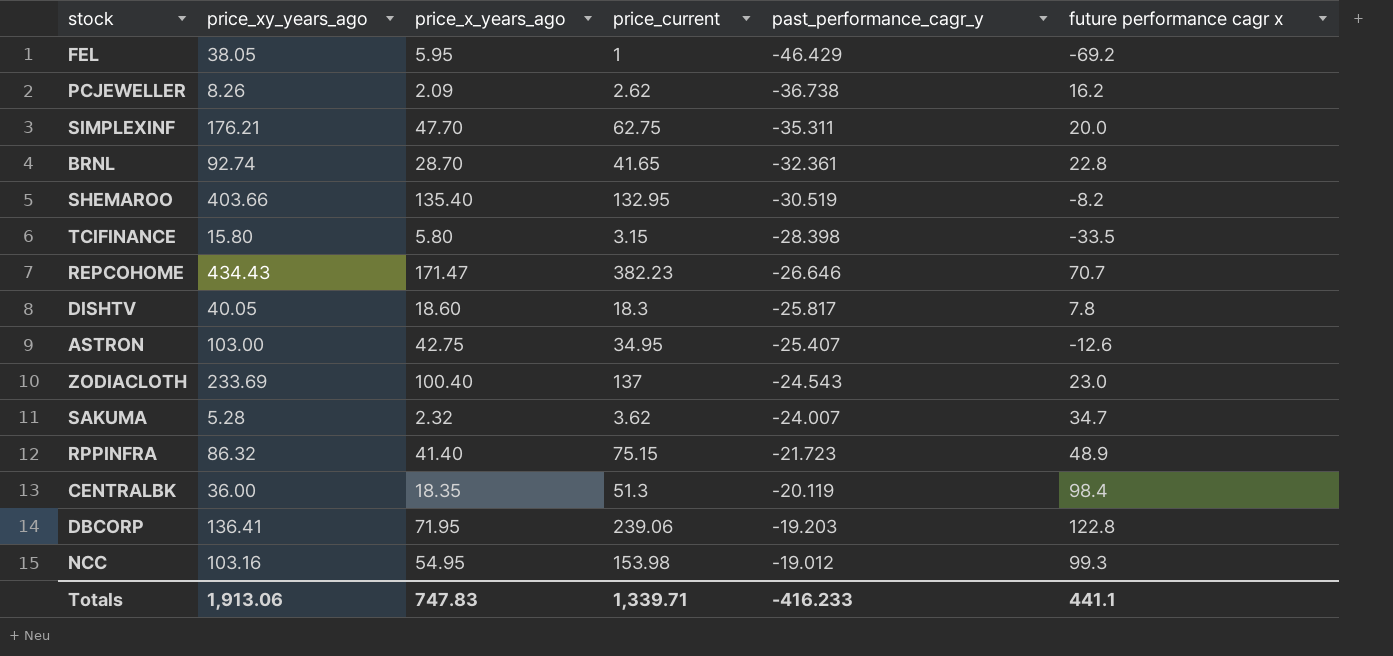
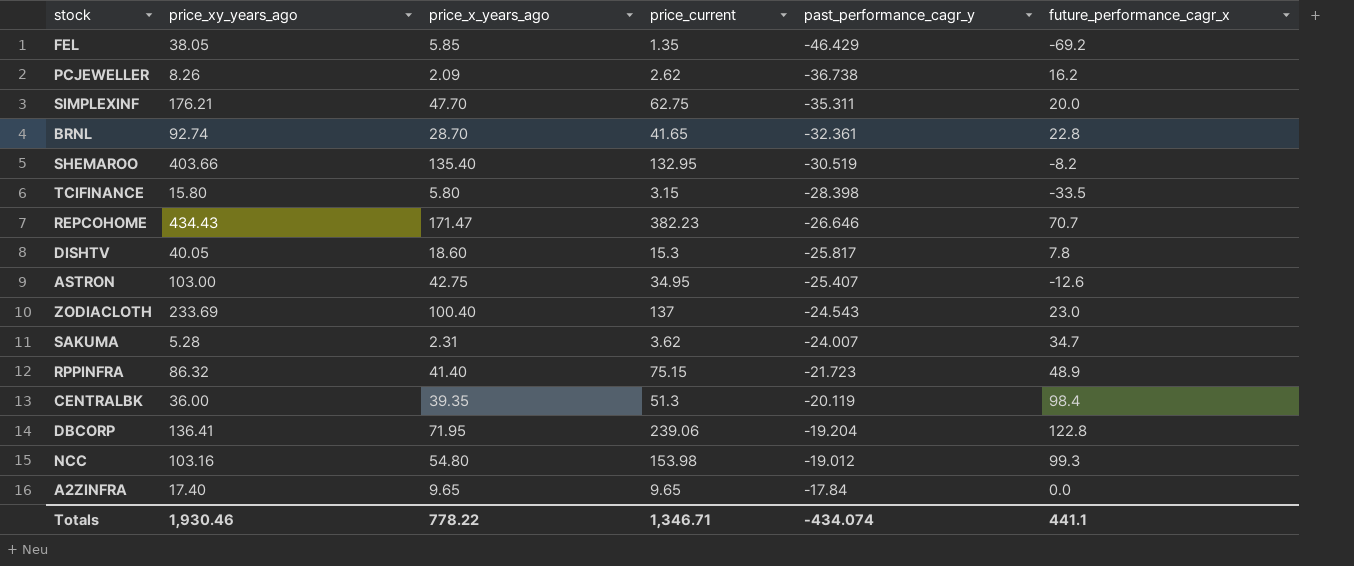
column name: future performance cagr x -> future_performance_cagr_x
FEL | price_x_years_ago: 5.95 -> 5.85
FEL | price_current: 1 -> 1.35
DISHTV | price_current: 18.3 -> 15.3
SAKUMA | price_x_years_ago: 2.32 -> 2.31
CENTRALBK | price_x_years_ago: 18.35 -> 39.35
DBCORP | past_performance_cagr_y: -19.203 -> -19.204
NCC | price_x_years_ago: 54.95 -> 54.80
row A2ZINFRA: none -> 17.40 | 9.65 | 9.65 | -17.84 | 0.0
Totals | price_xy_years_ago: 1,913.06 -> 1,930.46
Totals | price_x_years_ago: 747.83 -> 778.22
Totals | price_current: 1,339.71 -> 1,346.71
Totals | past_performance_cagr_y: -416.233 -> -434.074

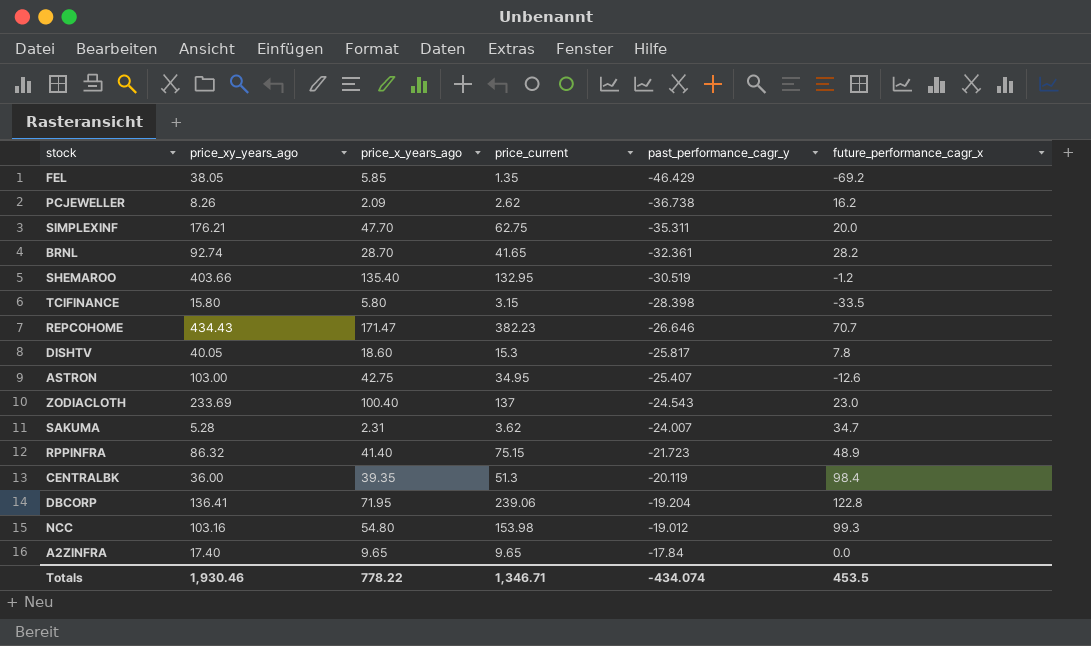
BRNL | future_performance_cagr_x: 22.8 -> 28.2
SHEMAROO | future_performance_cagr_x: -8.2 -> -1.2
Totals | future_performance_cagr_x: 441.1 -> 453.5

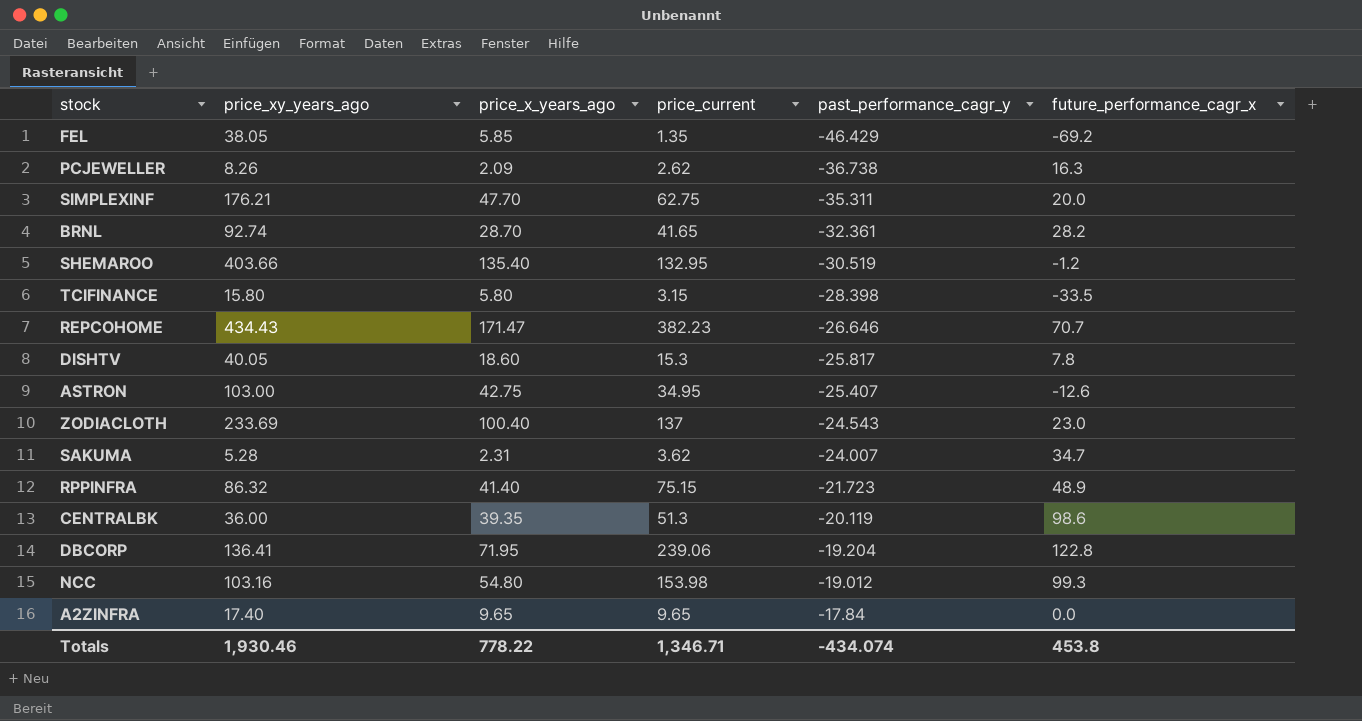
PCJEWELLER | future_performance_cagr_x: 16.2 -> 16.3
CENTRALBK | future_performance_cagr_x: 98.4 -> 98.6
Totals | future_performance_cagr_x: 453.5 -> 453.8

